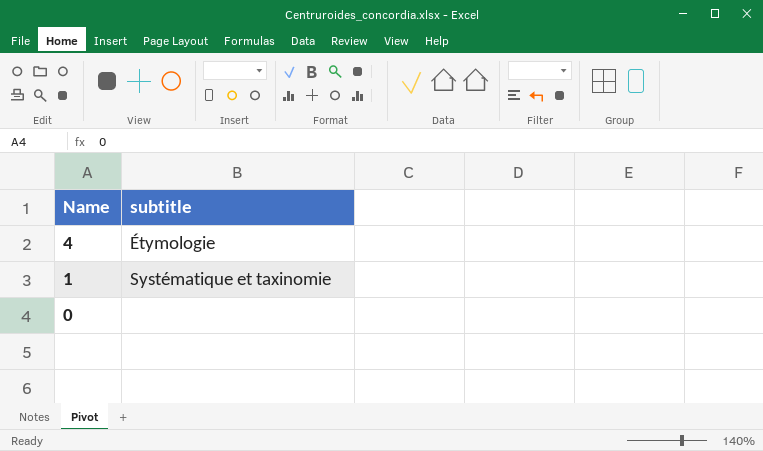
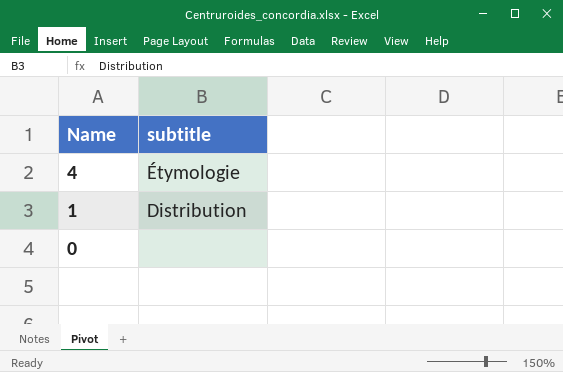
1 | subtitle: Systématique et taxinomie -> Distribution

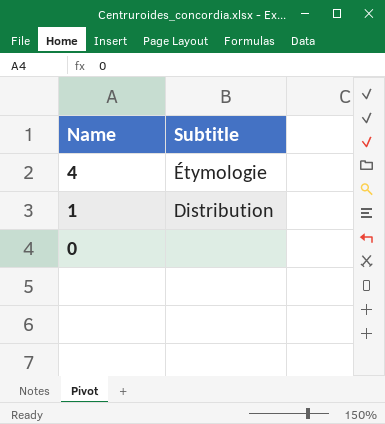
column name: subtitle -> Subtitle

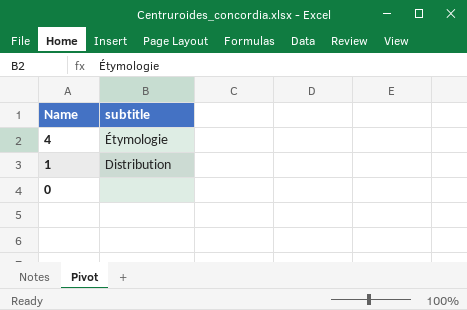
column name: Subtitle -> subtitle

